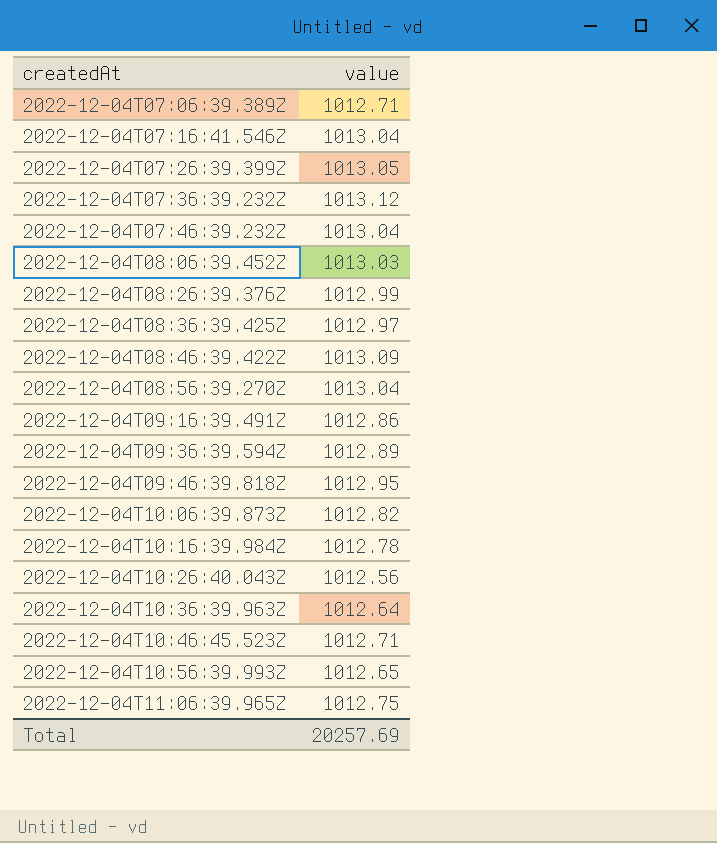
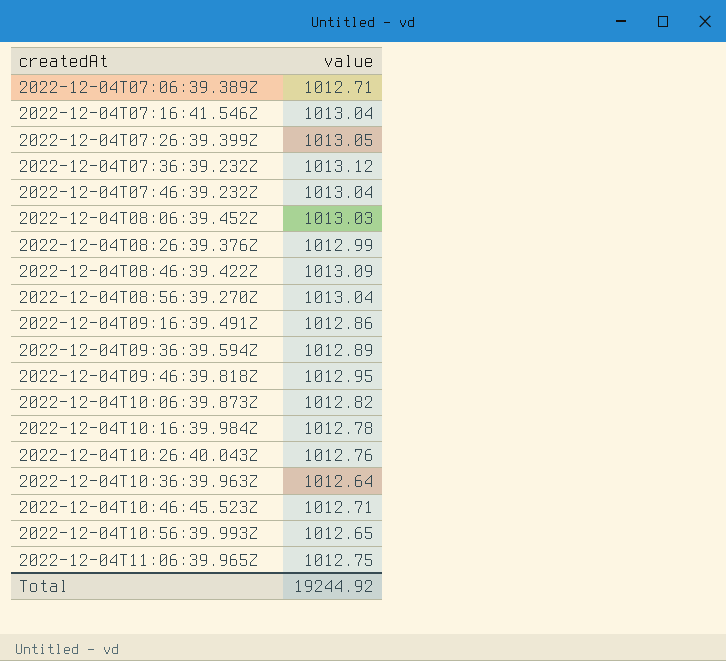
row 2022-12-04T08:36:39.425Z: 1012.97 -> none
2022-12-04T10:26:40.043Z | value: 1012.56 -> 1012.76
Total | value: 20257.69 -> 19244.92

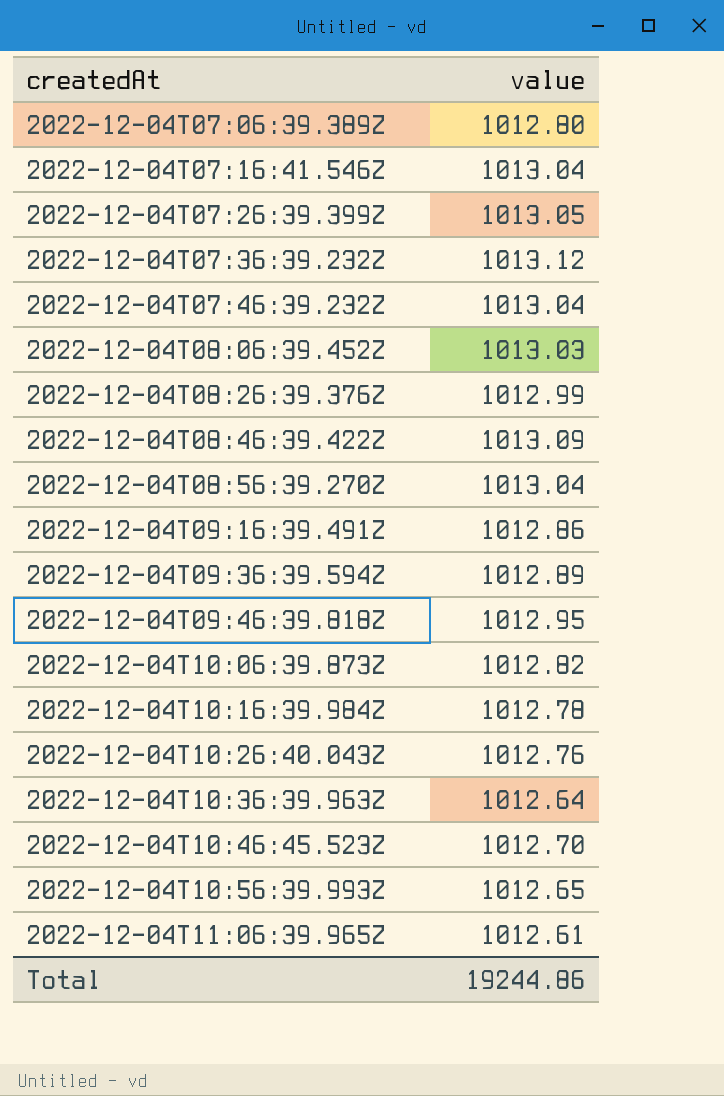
2022-12-04T07:06:39.389Z | value: 1012.71 -> 1012.80
2022-12-04T10:46:45.523Z | value: 1012.71 -> 1012.70
2022-12-04T11:06:39.965Z | value: 1012.75 -> 1012.61
Total | value: 19244.92 -> 19244.86

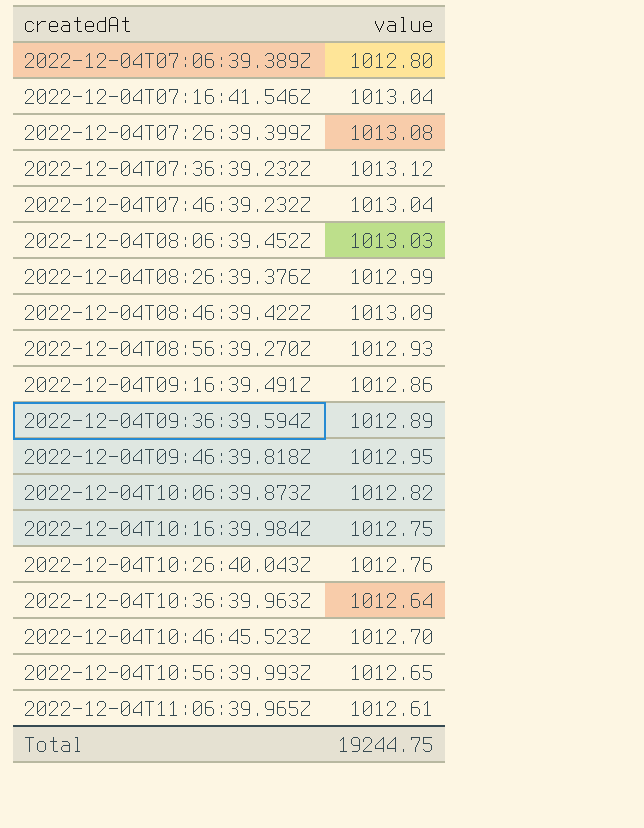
2022-12-04T07:26:39.399Z | value: 1013.05 -> 1013.08
2022-12-04T08:56:39.270Z | value: 1013.04 -> 1012.93
2022-12-04T10:16:39.984Z | value: 1012.78 -> 1012.75
Total | value: 19244.86 -> 19244.75

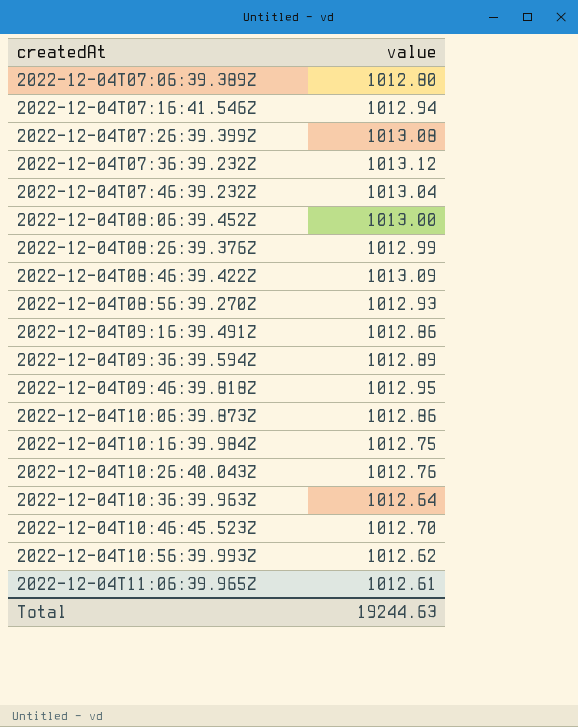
2022-12-04T07:16:41.546Z | value: 1013.04 -> 1012.94
2022-12-04T08:06:39.452Z | value: 1013.03 -> 1013.00
2022-12-04T10:06:39.873Z | value: 1012.82 -> 1012.86
2022-12-04T10:56:39.993Z | value: 1012.65 -> 1012.62
Total | value: 19244.75 -> 19244.63

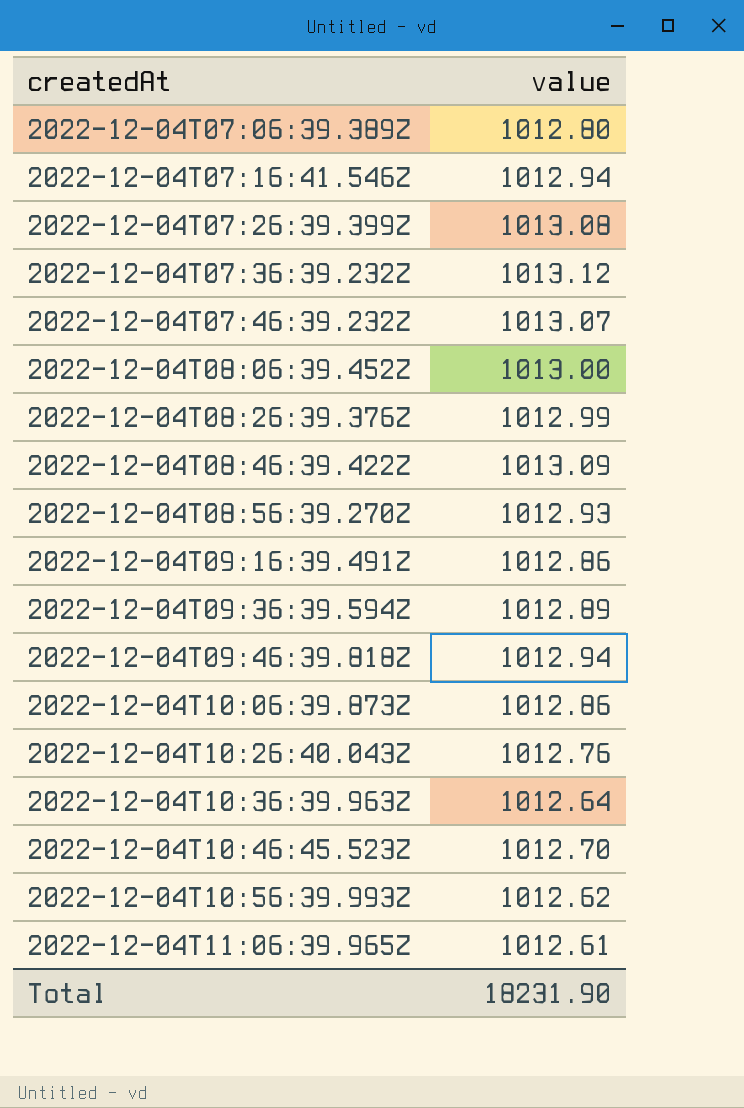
row 2022-12-04T10:16:39.984Z: 1012.75 -> none
2022-12-04T07:46:39.232Z | value: 1013.04 -> 1013.07
2022-12-04T09:46:39.818Z | value: 1012.95 -> 1012.94
Total | value: 19244.63 -> 18231.90

